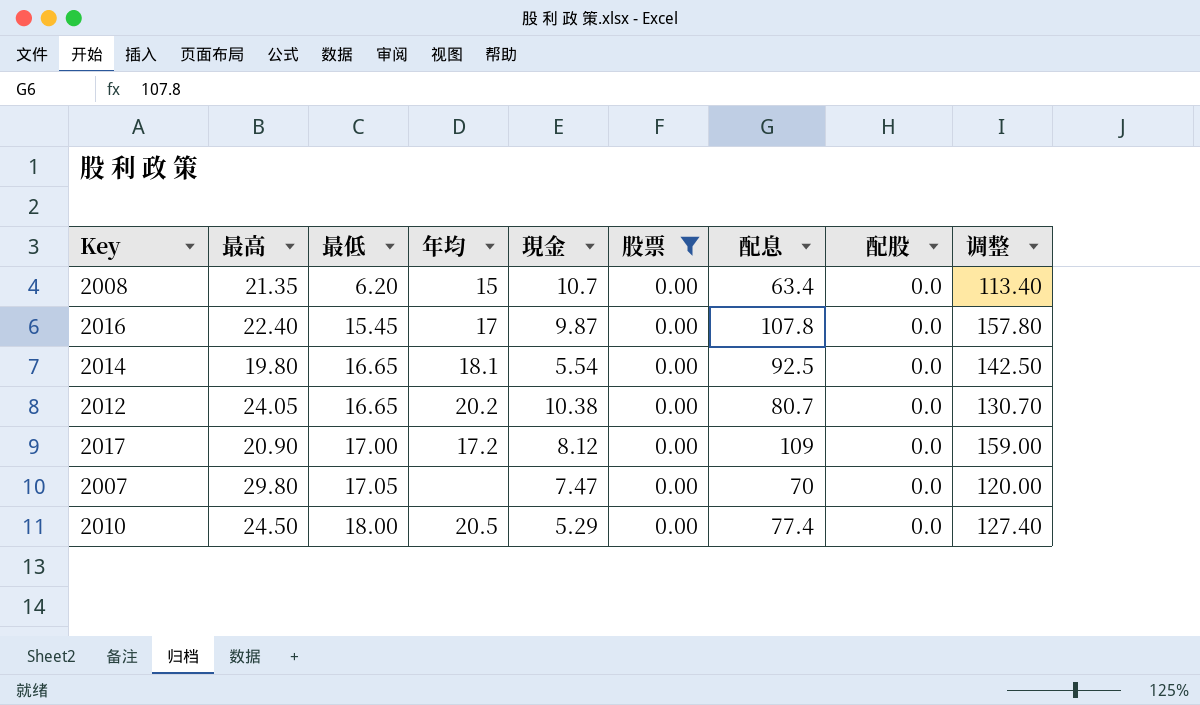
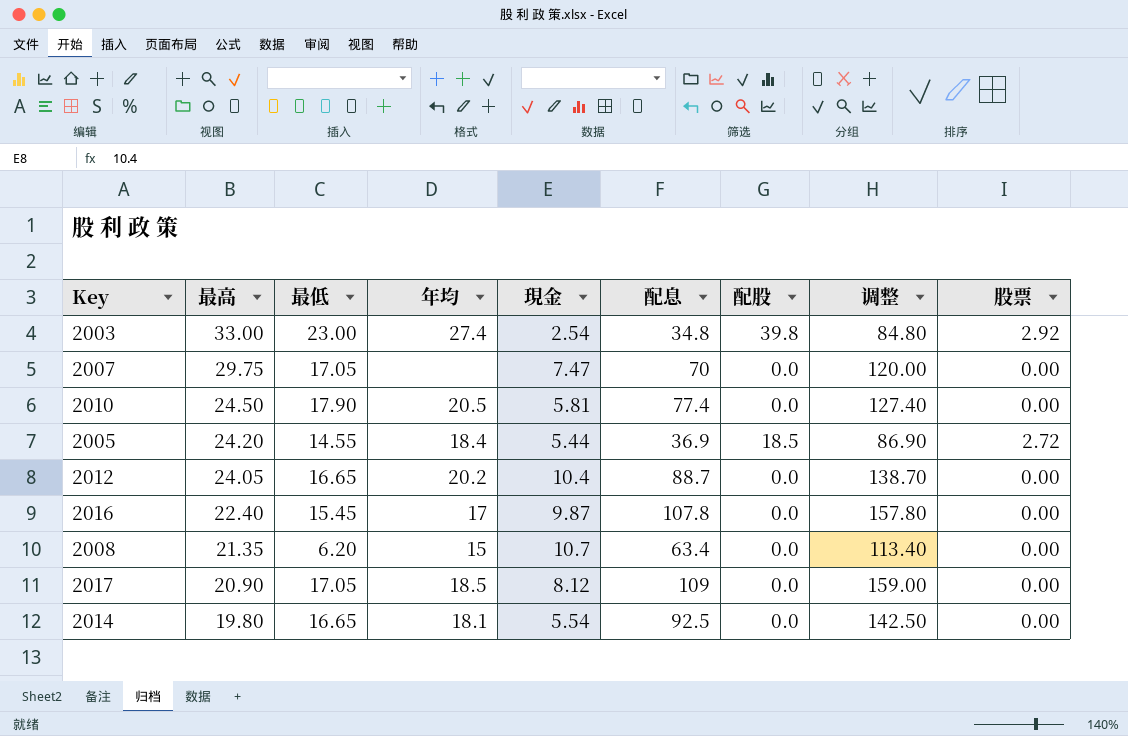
filter: 股票 = 0.00 -> none
row order: 最低 ascending -> 最高 descending
column 股票 | position: 6 -> 9
2007 | 最高: 29.80 -> 29.75
2010 | 最低: 18.00 -> 17.90
2010 | 現金: 5.29 -> 5.81
2012 | 現金: 10.38 -> 10.4
2012 | 配息: 80.7 -> 88.7
2012 | 调整: 130.70 -> 138.70
2017 | 最低: 17.00 -> 17.05
2017 | 年均: 17.2 -> 18.5

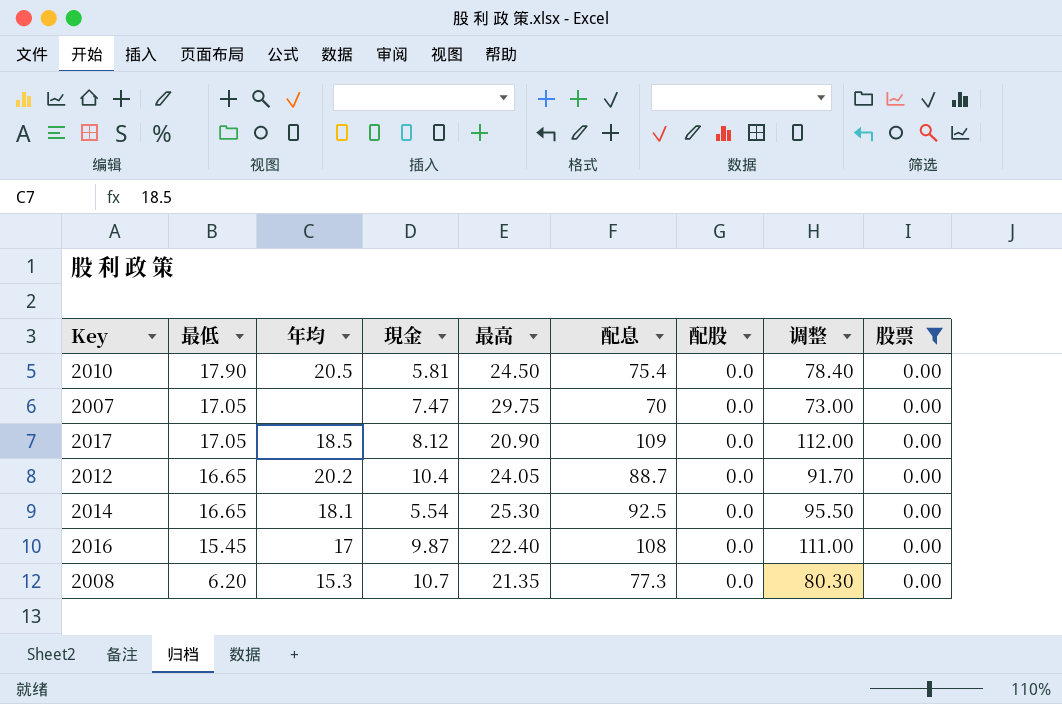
filter: none -> 股票 = 0.00
row order: 最高 descending -> 最低 descending
column 最高 | position: 2 -> 5
column 调整 | formula: [配息] + 50 -> [配息] + 3
2010 | 配息: 77.4 -> 75.4
2014 | 最高: 19.80 -> 25.30
2016 | 配息: 107.8 -> 108
2008 | 年均: 15 -> 15.3
2008 | 配息: 63.4 -> 77.3

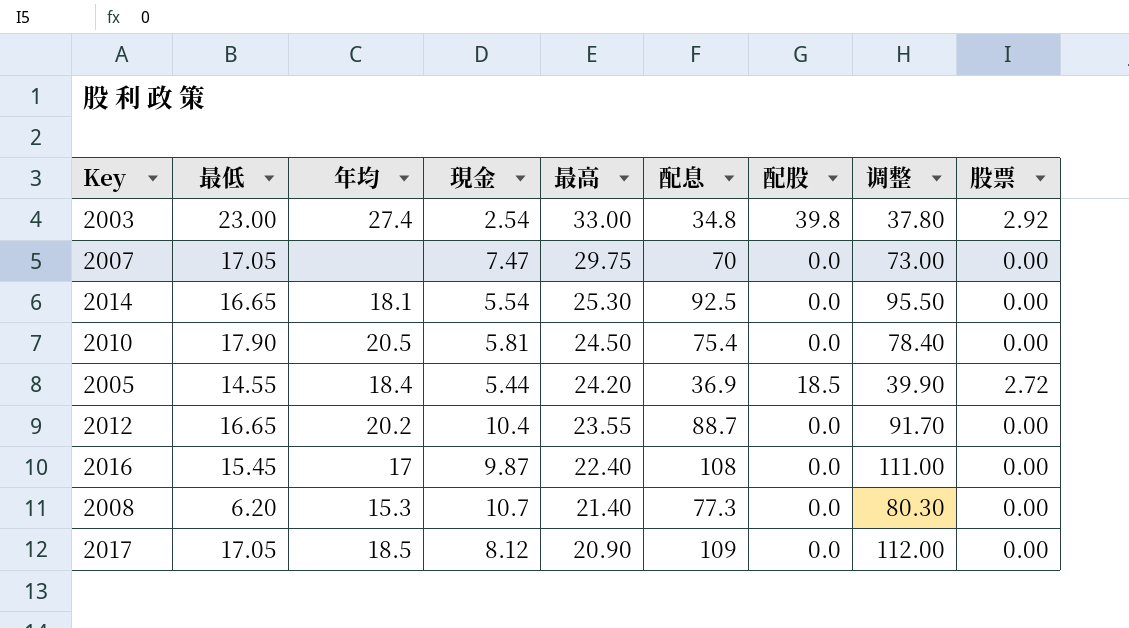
filter: 股票 = 0.00 -> none
row order: 最低 descending -> 最高 descending
2012 | 最高: 24.05 -> 23.55
2008 | 最高: 21.35 -> 21.40

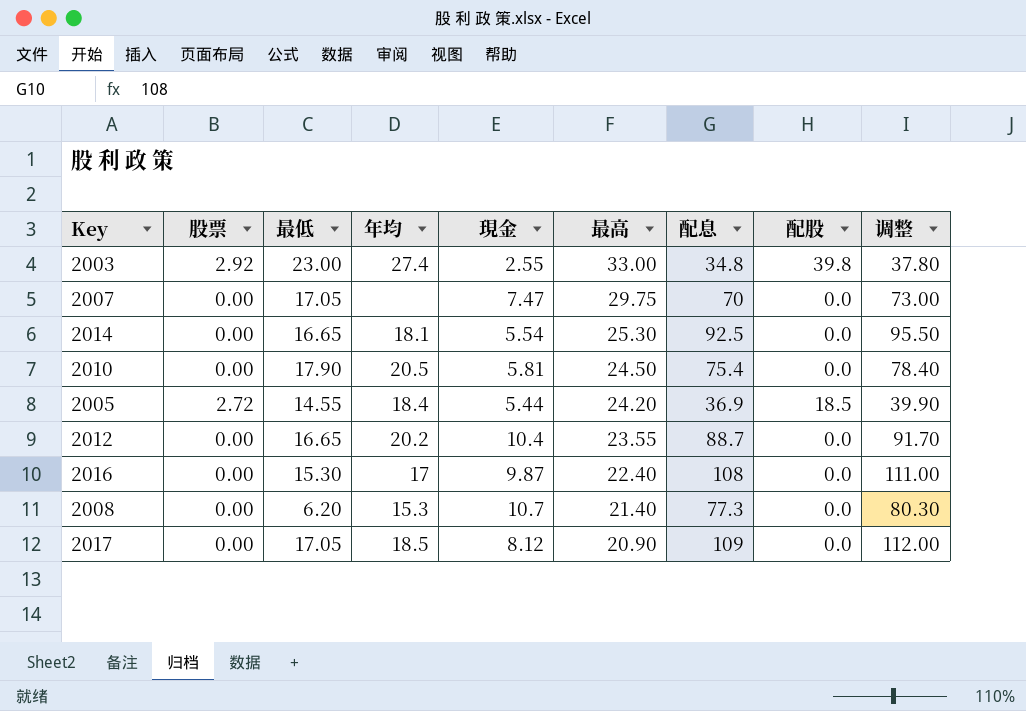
column 股票 | position: 9 -> 2
2003 | 現金: 2.54 -> 2.55
2016 | 最低: 15.45 -> 15.30

